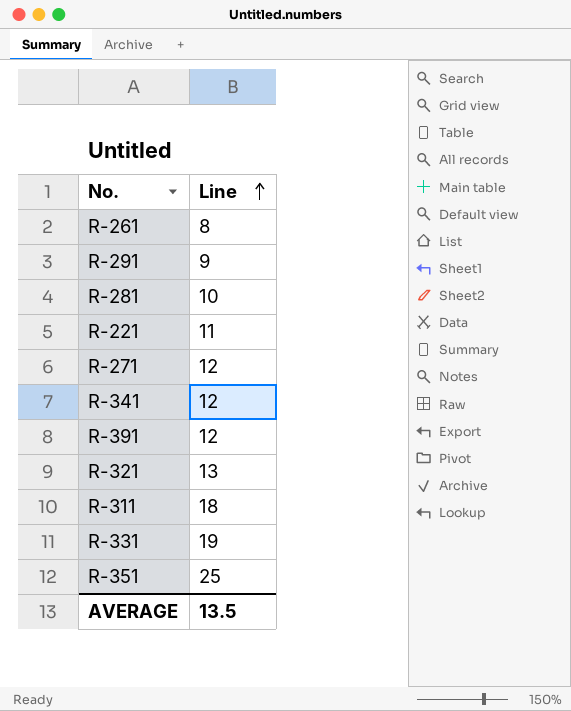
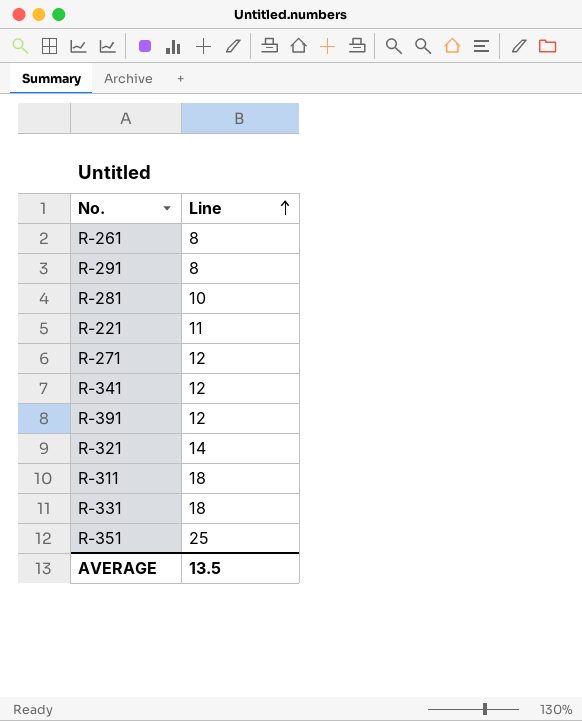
R-291 | Line: 9 -> 8
R-321 | Line: 13 -> 14
R-331 | Line: 19 -> 18

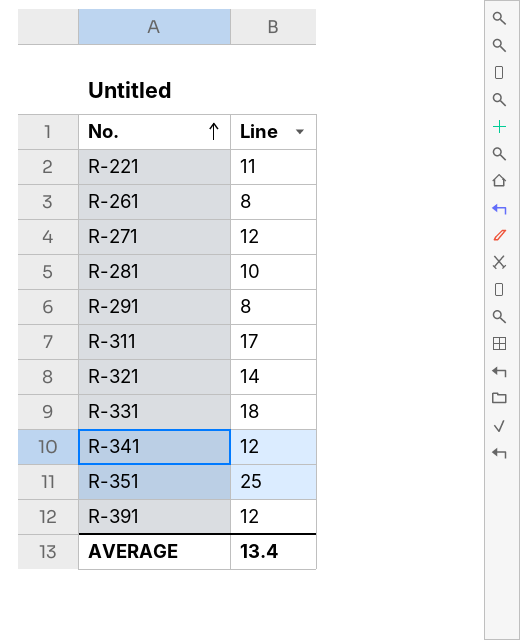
row order: Line ascending -> No. ascending
R-311 | Line: 18 -> 17
AVERAGE | Line: 13.5 -> 13.4

